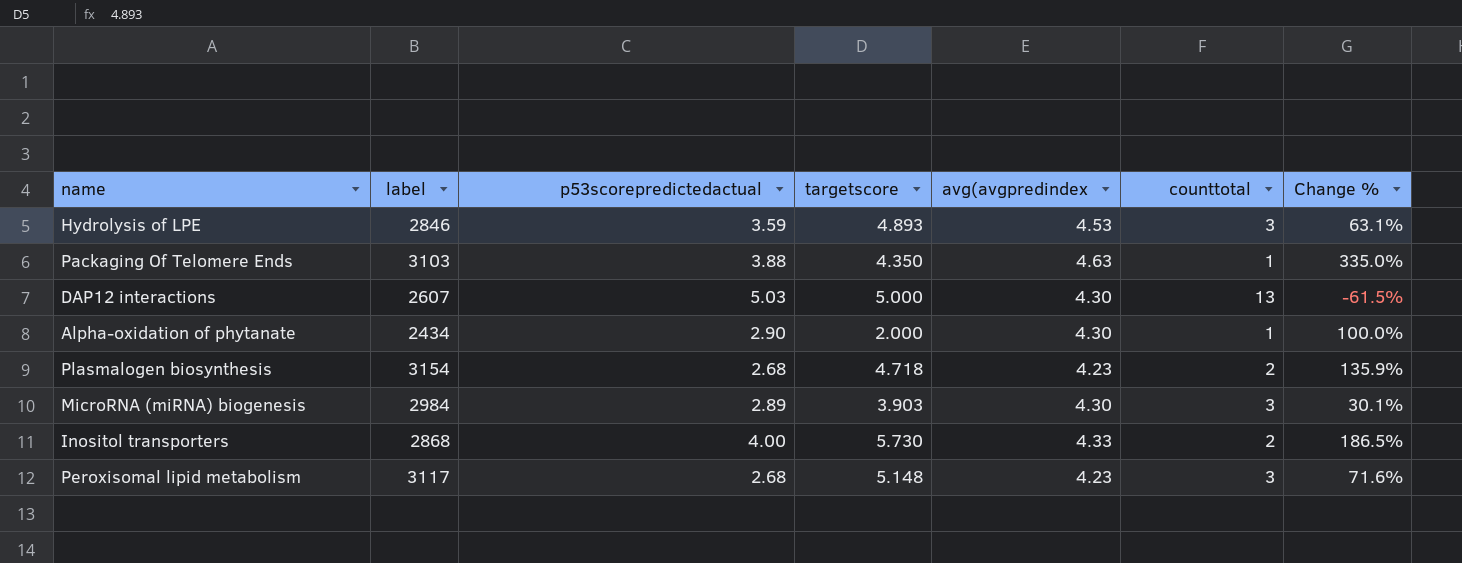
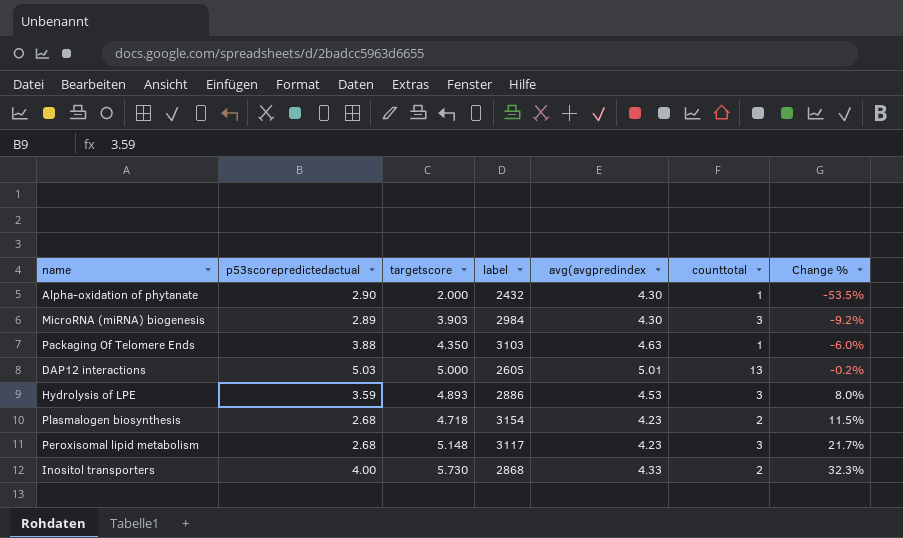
row order: none -> Change % ascending
column label | position: 2 -> 4
column Change % | formula: ([targetscore] - [counttotal]) / [counttotal] -> ([targetscore] - [avg(avgpredindex]) / [avg(avgpredindex]
Alpha-oxidation of phytanate | label: 2434 -> 2432
DAP12 interactions | label: 2607 -> 2605
DAP12 interactions | avg(avgpredindex: 4.30 -> 5.01
Hydrolysis of LPE | label: 2846 -> 2886

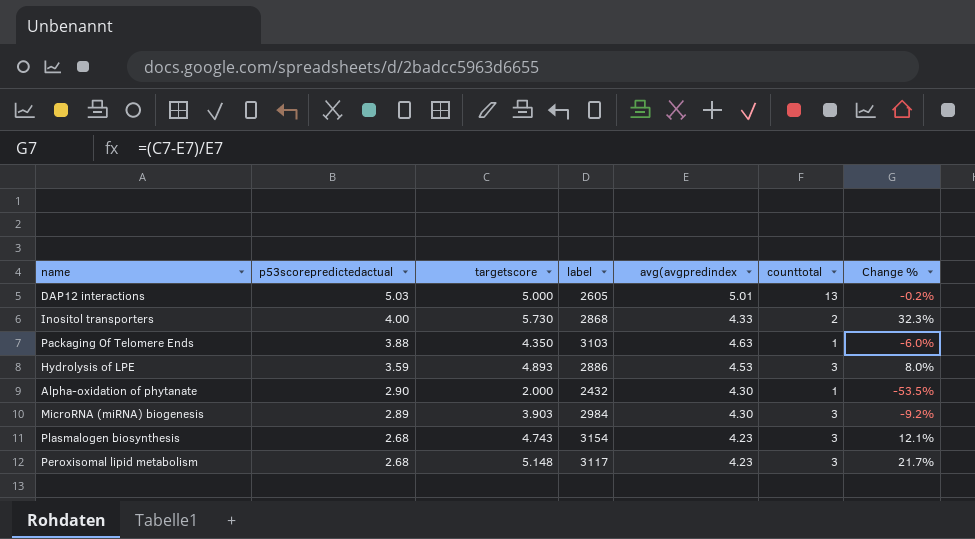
row order: Change % ascending -> p53scorepredictedactual descending
Plasmalogen biosynthesis | targetscore: 4.718 -> 4.743
Plasmalogen biosynthesis | counttotal: 2 -> 3
Plasmalogen biosynthesis | Change %: 11.5% -> 12.1%

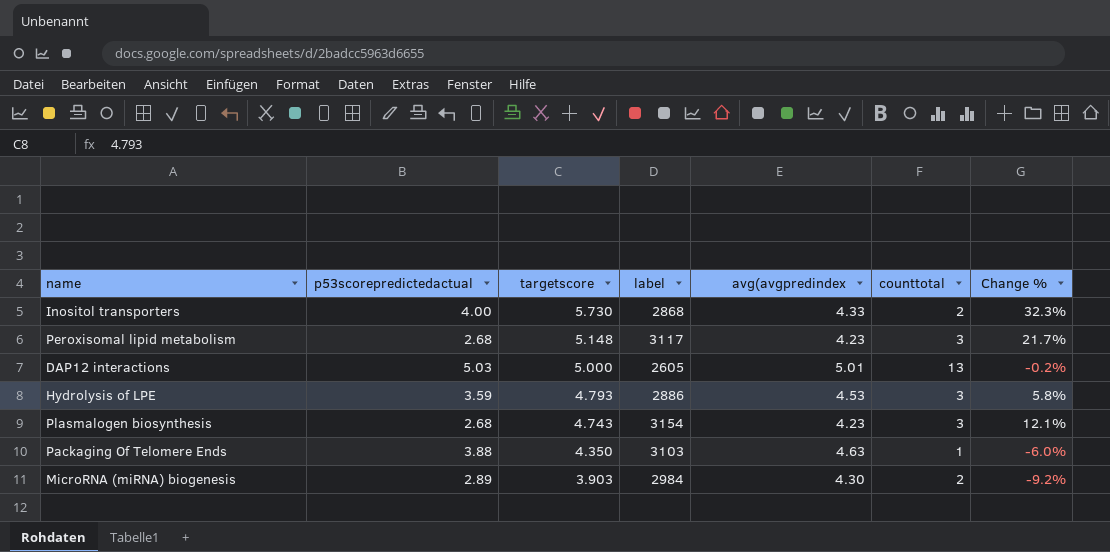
row order: p53scorepredictedactual descending -> targetscore descending
row Alpha-oxidation of phytanate: 2.90 | 2.000 | 2432 | 4.30 | 1 | -53.5% -> none
Hydrolysis of LPE | targetscore: 4.893 -> 4.793
Hydrolysis of LPE | Change %: 8.0% -> 5.8%
MicroRNA (miRNA) biogenesis | counttotal: 3 -> 2

